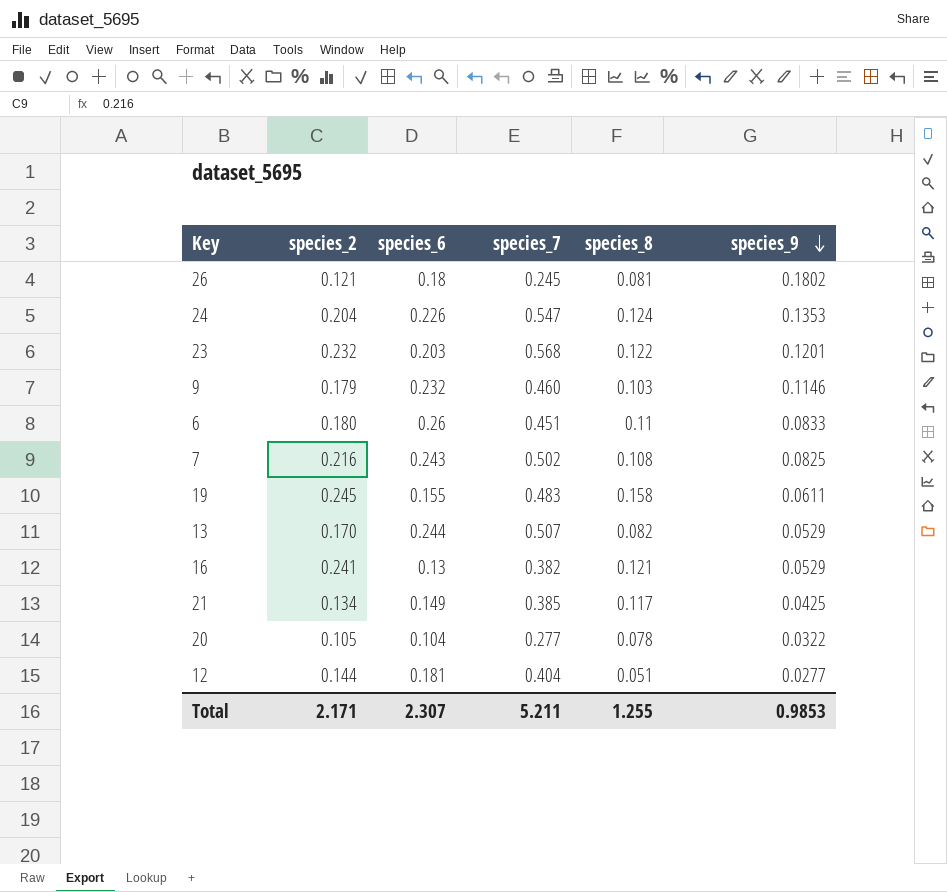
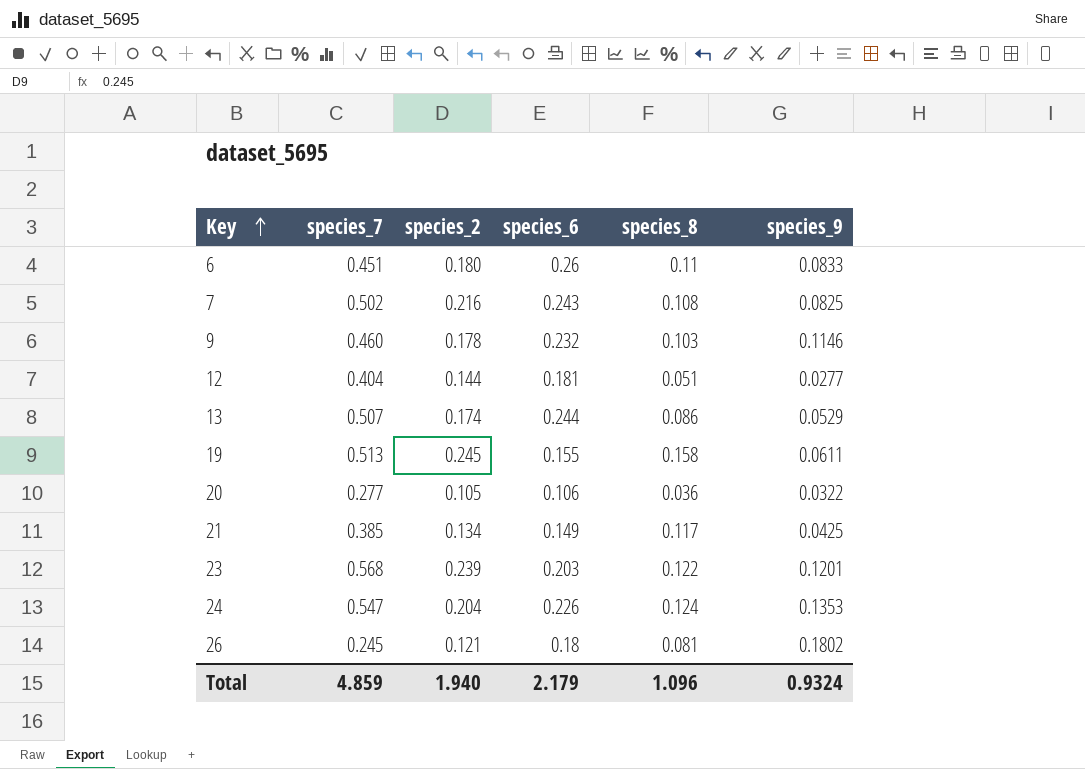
row order: species_9 descending -> Key ascending
column species_7 | position: 4 -> 2
row 16: 0.241 | 0.13 | 0.382 | 0.121 | 0.0529 -> none
9 | species_2: 0.179 -> 0.178
13 | species_2: 0.170 -> 0.174
13 | species_8: 0.082 -> 0.086
19 | species_7: 0.483 -> 0.513
20 | species_6: 0.104 -> 0.106
20 | species_8: 0.078 -> 0.036
23 | species_2: 0.232 -> 0.239
Total | species_7: 5.211 -> 4.859
Total | species_2: 2.171 -> 1.940
Total | species_6: 2.307 -> 2.179
Total | species_8: 1.255 -> 1.096
Total | species_9: 0.9853 -> 0.9324

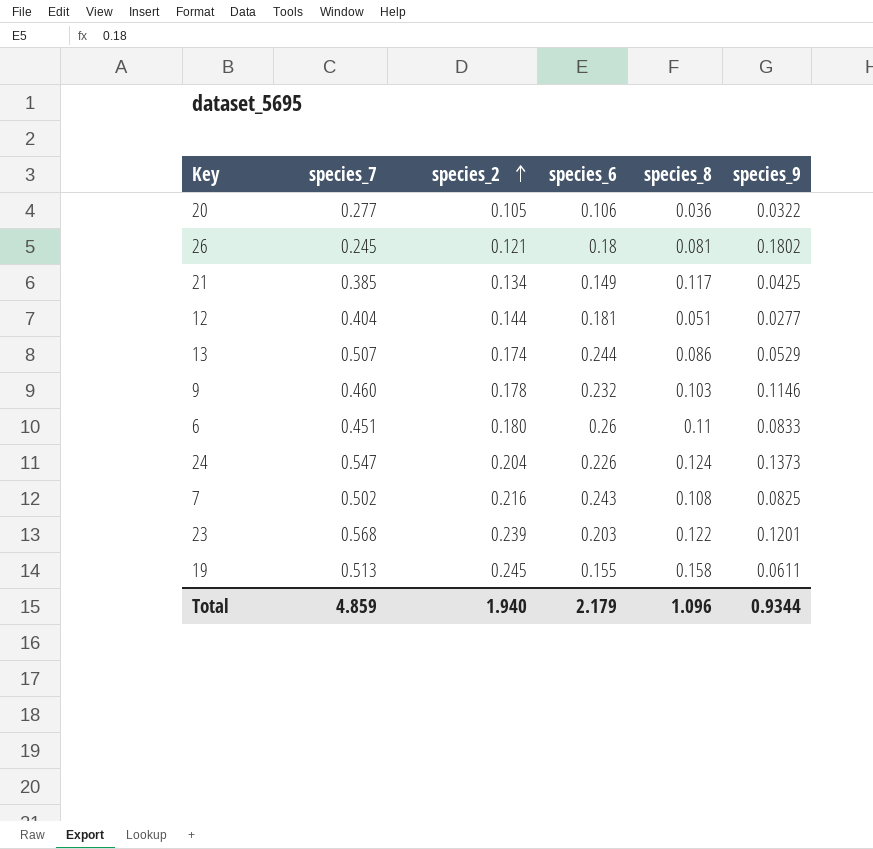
row order: Key ascending -> species_2 ascending
24 | species_9: 0.1353 -> 0.1373
Total | species_9: 0.9324 -> 0.9344

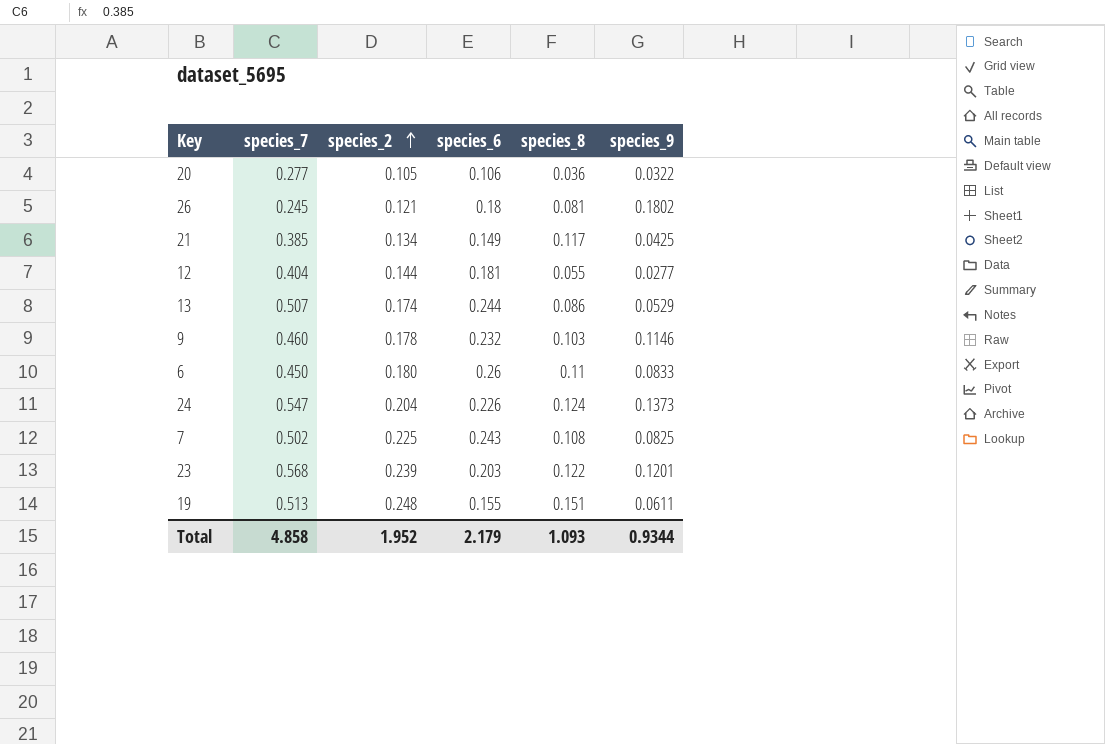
12 | species_8: 0.051 -> 0.055
6 | species_7: 0.451 -> 0.450
7 | species_2: 0.216 -> 0.225
19 | species_2: 0.245 -> 0.248
19 | species_8: 0.158 -> 0.151
Total | species_7: 4.859 -> 4.858
Total | species_2: 1.940 -> 1.952
Total | species_8: 1.096 -> 1.093

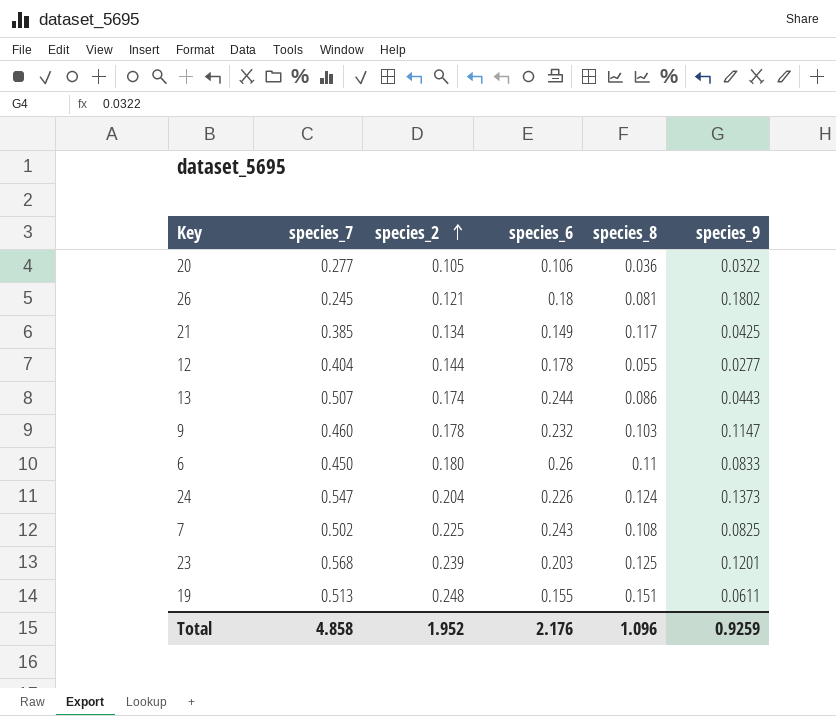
12 | species_6: 0.181 -> 0.178
13 | species_9: 0.0529 -> 0.0443
9 | species_9: 0.1146 -> 0.1147
23 | species_8: 0.122 -> 0.125
Total | species_6: 2.179 -> 2.176
Total | species_8: 1.093 -> 1.096
Total | species_9: 0.9344 -> 0.9259

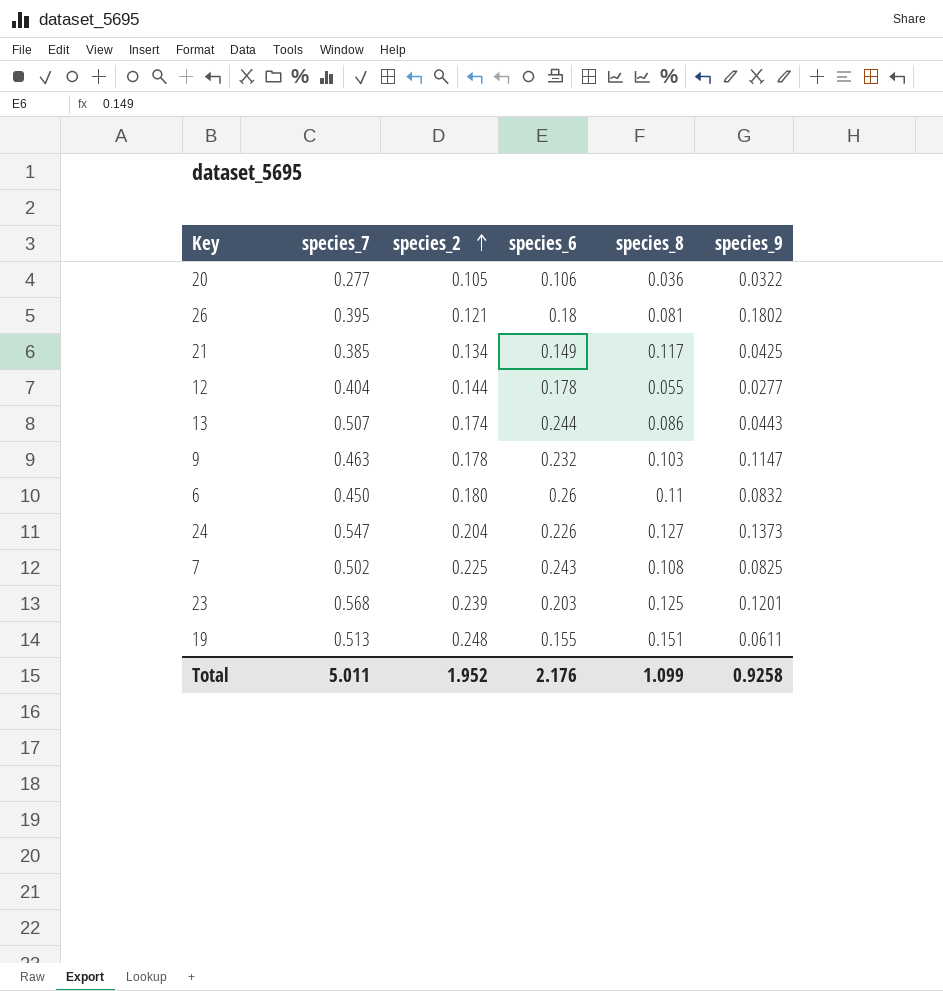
26 | species_7: 0.245 -> 0.395
9 | species_7: 0.460 -> 0.463
6 | species_9: 0.0833 -> 0.0832
24 | species_8: 0.124 -> 0.127
Total | species_7: 4.858 -> 5.011
Total | species_8: 1.096 -> 1.099
Total | species_9: 0.9259 -> 0.9258

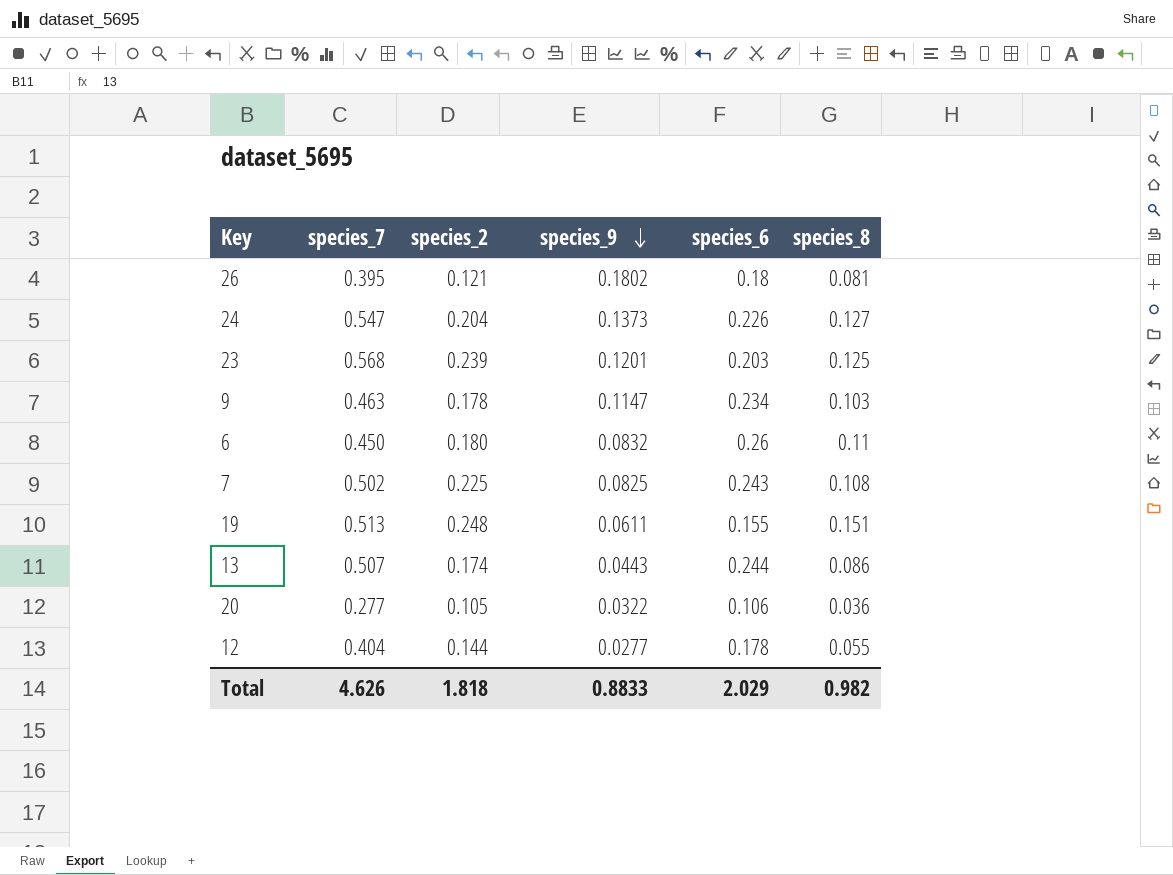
row order: species_2 ascending -> species_9 descending
column species_9 | position: 6 -> 4
row 21: 0.385 | 0.134 | 0.149 | 0.117 | 0.0425 -> none
9 | species_6: 0.232 -> 0.234
Total | species_7: 5.011 -> 4.626
Total | species_2: 1.952 -> 1.818
Total | species_9: 0.9258 -> 0.8833
Total | species_6: 2.176 -> 2.029
Total | species_8: 1.099 -> 0.982

